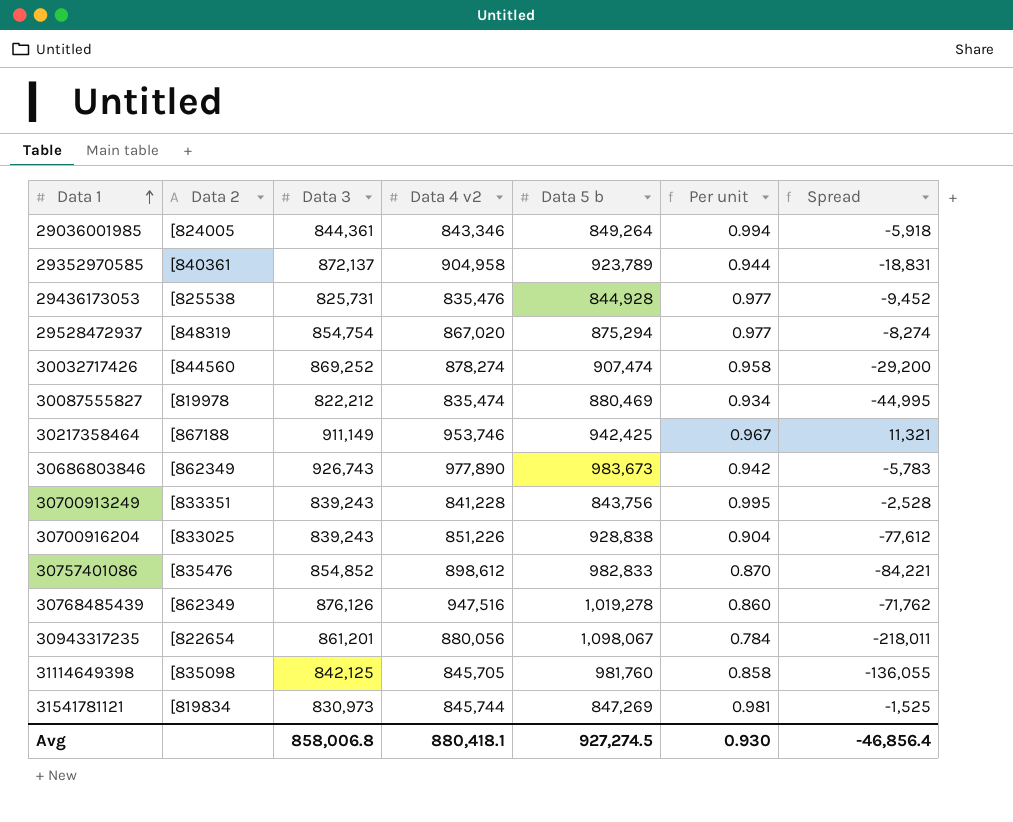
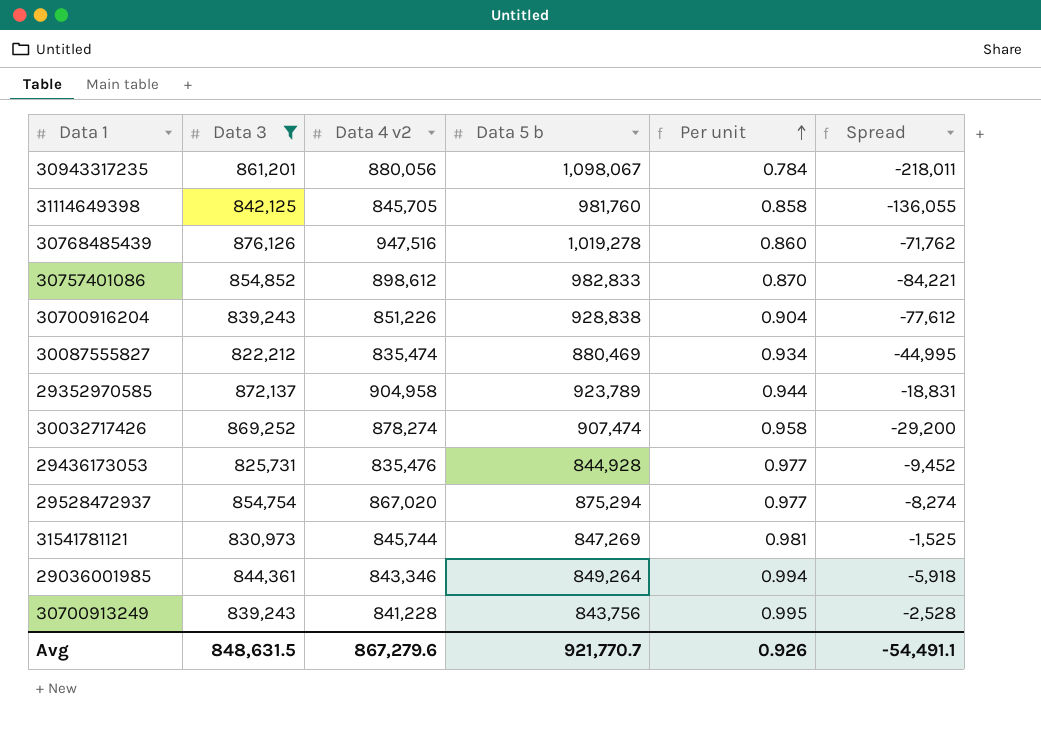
filter: none -> Data 3 <= 876,126
row order: Data 1 ascending -> Per unit ascending
column Data 2 | position: 2 -> none
Avg | Data 3: 858,006.8 -> 848,631.5
Avg | Data 4 v2: 880,418.1 -> 867,279.6
Avg | Data 5 b: 927,274.5 -> 921,770.7
Avg | Per unit: 0.930 -> 0.926
Avg | Spread: -46,856.4 -> -54,491.1

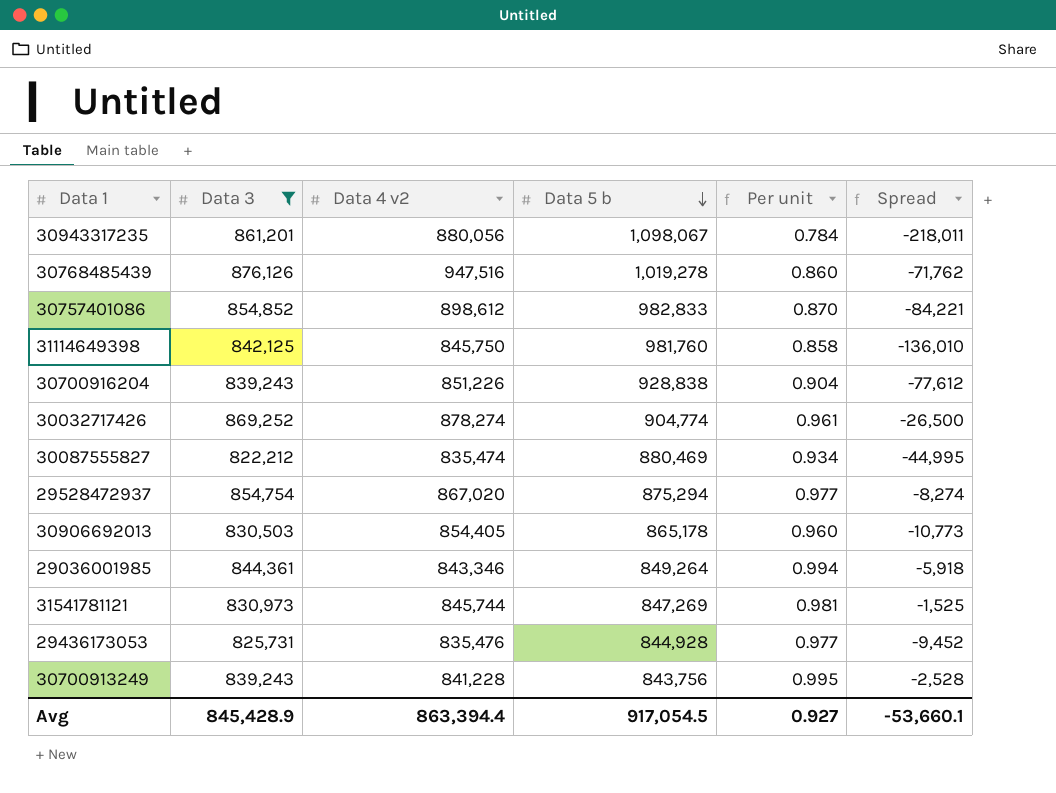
row order: Per unit ascending -> Data 5 b descending
row 29352970585: 872,137 | 904,958 | 923,789 | 0.944 | -18,831 -> none
31114649398 | Data 4 v2: 845,705 -> 845,750
31114649398 | Spread: -136,055 -> -136,010
30032717426 | Data 5 b: 907,474 -> 904,774
30032717426 | Per unit: 0.958 -> 0.961
30032717426 | Spread: -29,200 -> -26,500
row 30906692013: none -> 830,503 | 854,405 | 865,178 | 0.960 | -10,773
Avg | Data 3: 848,631.5 -> 845,428.9
Avg | Data 4 v2: 867,279.6 -> 863,394.4
Avg | Data 5 b: 921,770.7 -> 917,054.5
Avg | Per unit: 0.926 -> 0.927
Avg | Spread: -54,491.1 -> -53,660.1

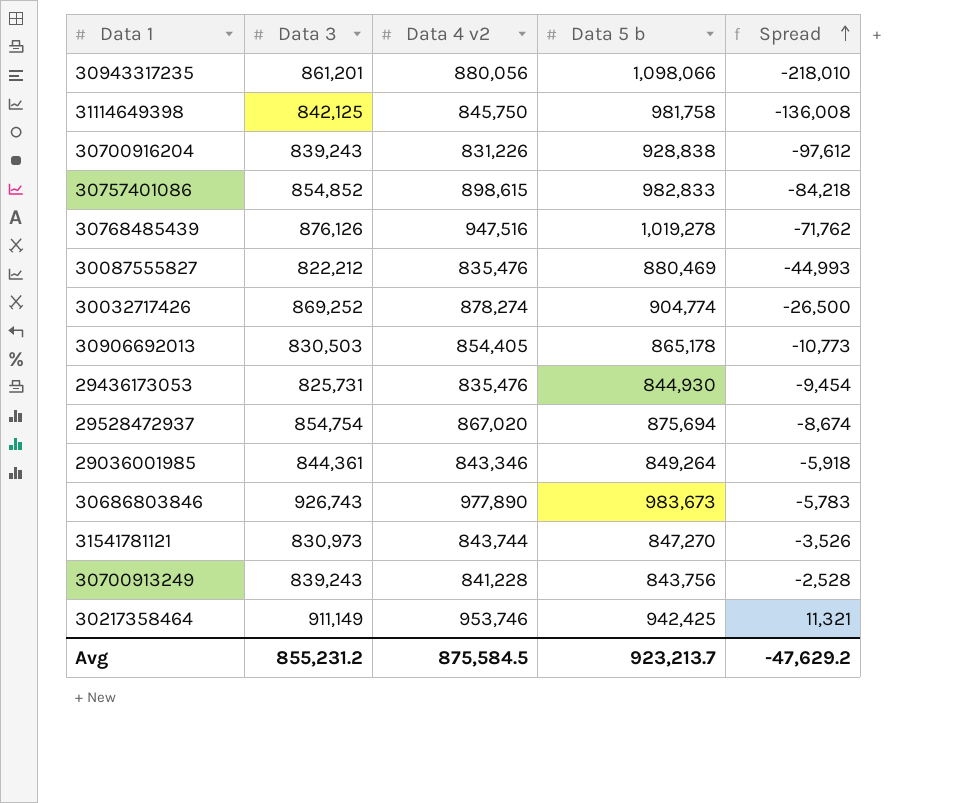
filter: Data 3 <= 876,126 -> none
row order: Data 5 b descending -> Spread ascending
column Per unit | formula: [Data 3] / [Data 5 b] -> none
30943317235 | Data 5 b: 1,098,067 -> 1,098,066
30943317235 | Spread: -218,011 -> -218,010
31114649398 | Data 5 b: 981,760 -> 981,758
31114649398 | Spread: -136,010 -> -136,008
30700916204 | Data 4 v2: 851,226 -> 831,226
30700916204 | Spread: -77,612 -> -97,612
30757401086 | Data 4 v2: 898,612 -> 898,615
30757401086 | Spread: -84,221 -> -84,218
30087555827 | Data 4 v2: 835,474 -> 835,476
30087555827 | Spread: -44,995 -> -44,993
29436173053 | Data 5 b: 844,928 -> 844,930
29436173053 | Spread: -9,452 -> -9,454
29528472937 | Data 5 b: 875,294 -> 875,694
29528472937 | Spread: -8,274 -> -8,674
31541781121 | Data 4 v2: 845,744 -> 843,744
31541781121 | Data 5 b: 847,269 -> 847,270
31541781121 | Spread: -1,525 -> -3,526
Avg | Data 3: 845,428.9 -> 855,231.2
Avg | Data 4 v2: 863,394.4 -> 875,584.5
Avg | Data 5 b: 917,054.5 -> 923,213.7
Avg | Spread: -53,660.1 -> -47,629.2

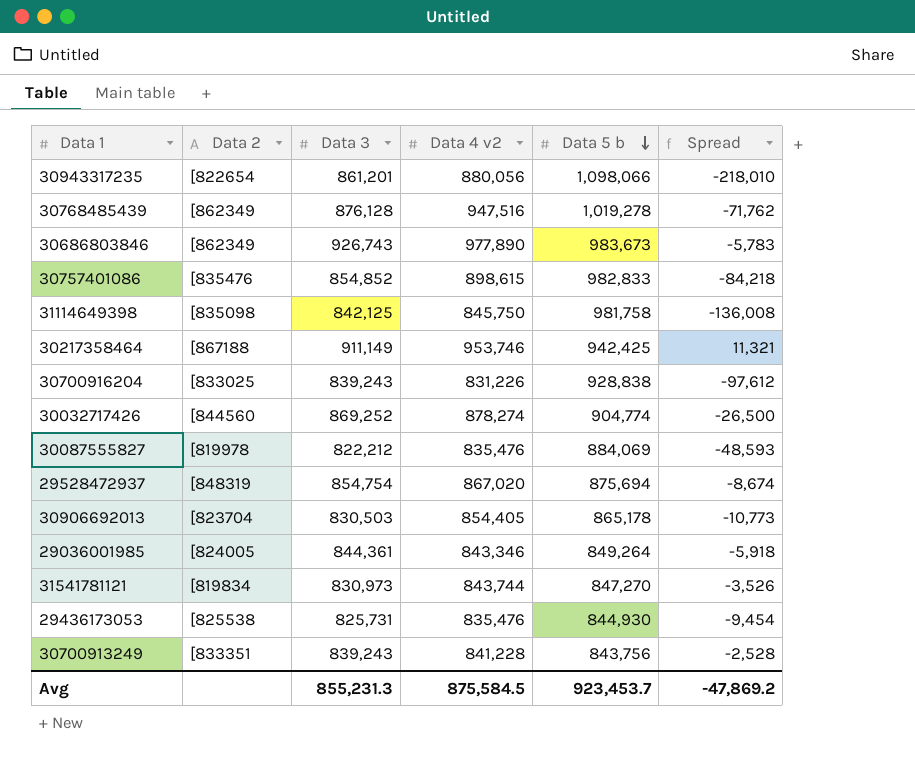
row order: Spread ascending -> Data 5 b descending
column Data 2 | position: none -> 2
30768485439 | Data 3: 876,126 -> 876,128
30087555827 | Data 5 b: 880,469 -> 884,069
30087555827 | Spread: -44,993 -> -48,593
Avg | Data 3: 855,231.2 -> 855,231.3
Avg | Data 5 b: 923,213.7 -> 923,453.7
Avg | Spread: -47,629.2 -> -47,869.2

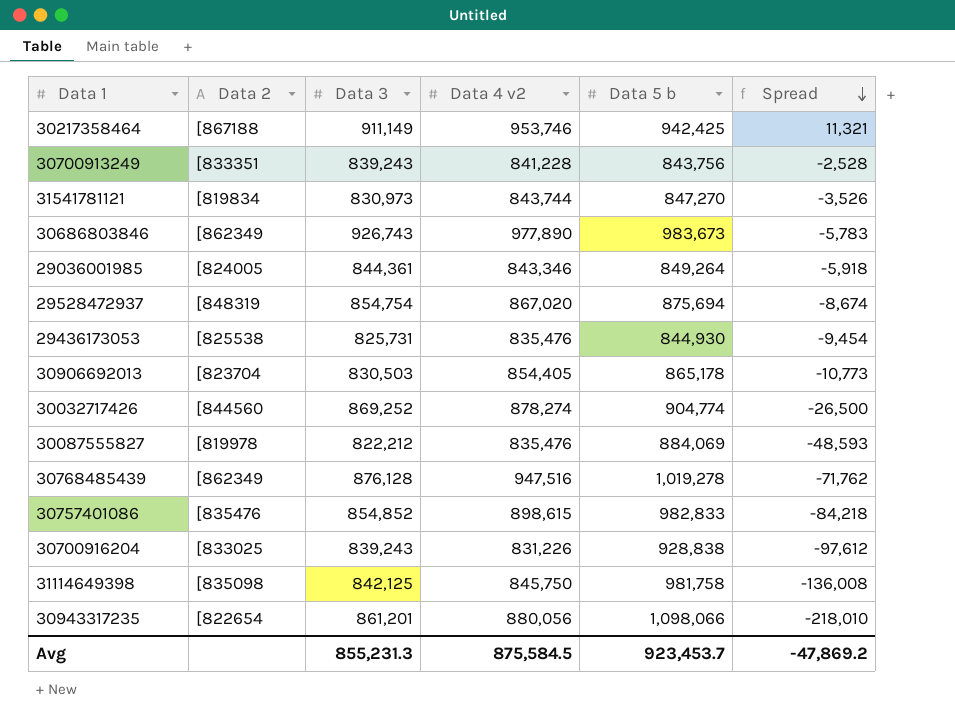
row order: Data 5 b descending -> Spread descending

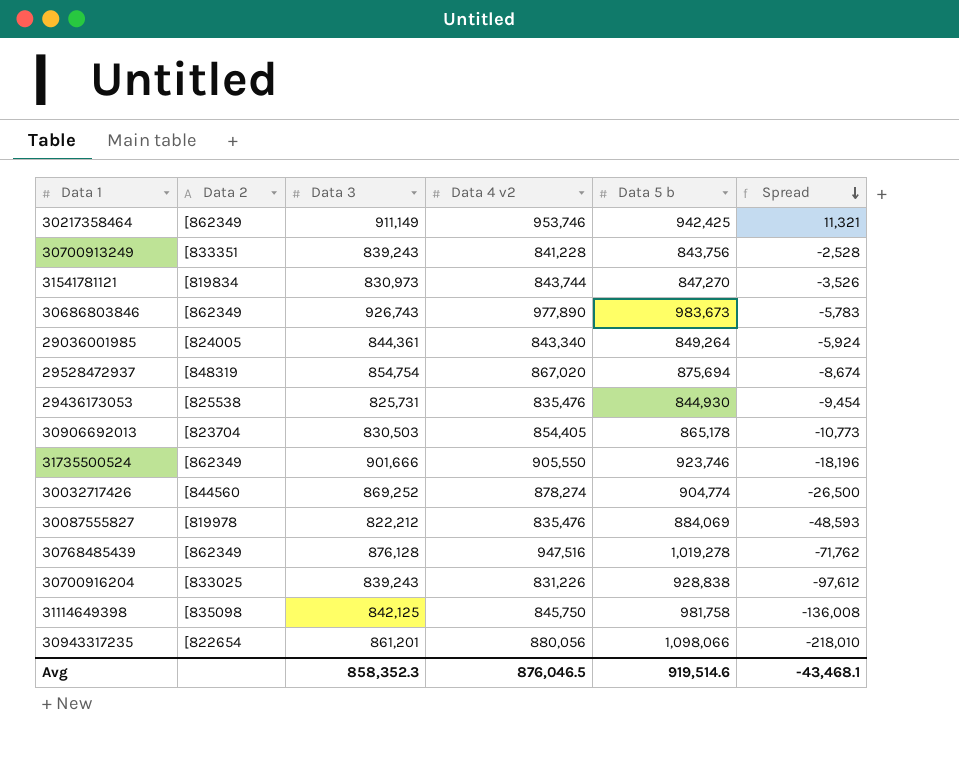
row 30757401086: [835476 | 854,852 | 898,615 | 982,833 | -84,218 -> none
30217358464 | Data 2: [867188 -> [862349
29036001985 | Data 4 v2: 843,346 -> 843,340
29036001985 | Spread: -5,918 -> -5,924
row 31735500524: none -> [862349 | 901,666 | 905,550 | 923,746 | -18,196
Avg | Data 3: 855,231.3 -> 858,352.3
Avg | Data 4 v2: 875,584.5 -> 876,046.5
Avg | Data 5 b: 923,453.7 -> 919,514.6
Avg | Spread: -47,869.2 -> -43,468.1

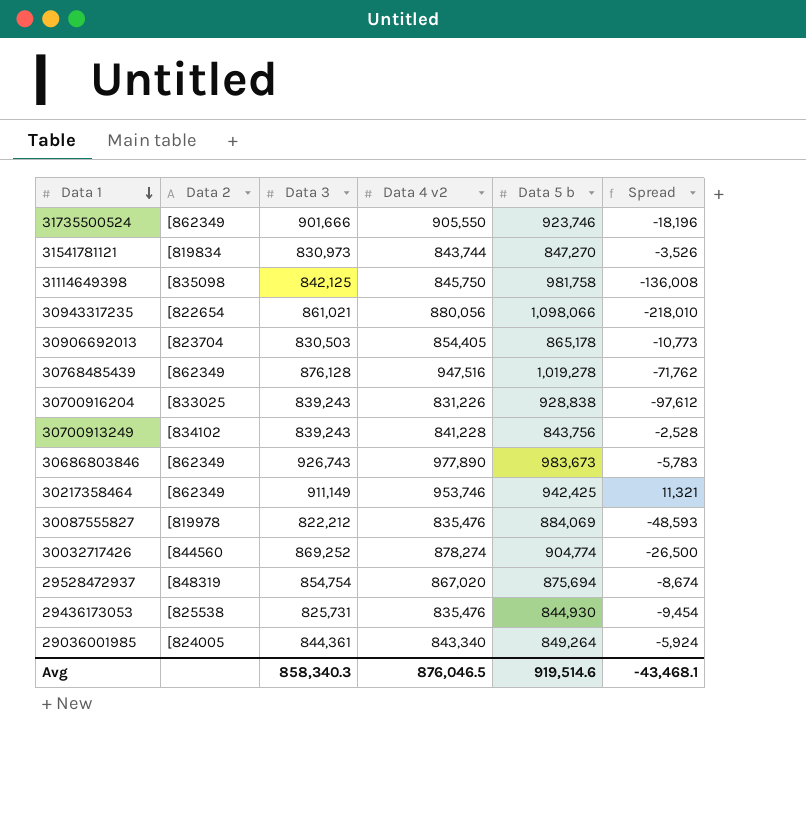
row order: Spread descending -> Data 1 descending
30943317235 | Data 3: 861,201 -> 861,021
30700913249 | Data 2: [833351 -> [834102
Avg | Data 3: 858,352.3 -> 858,340.3

